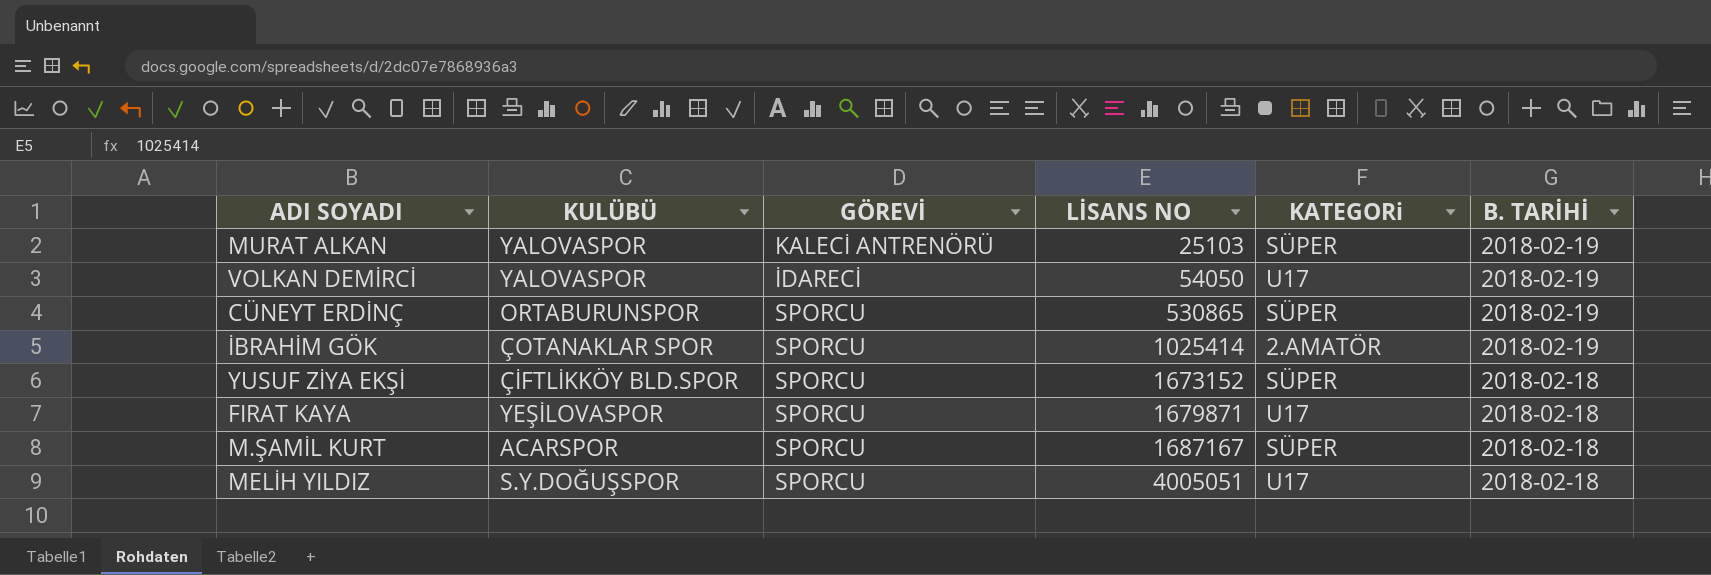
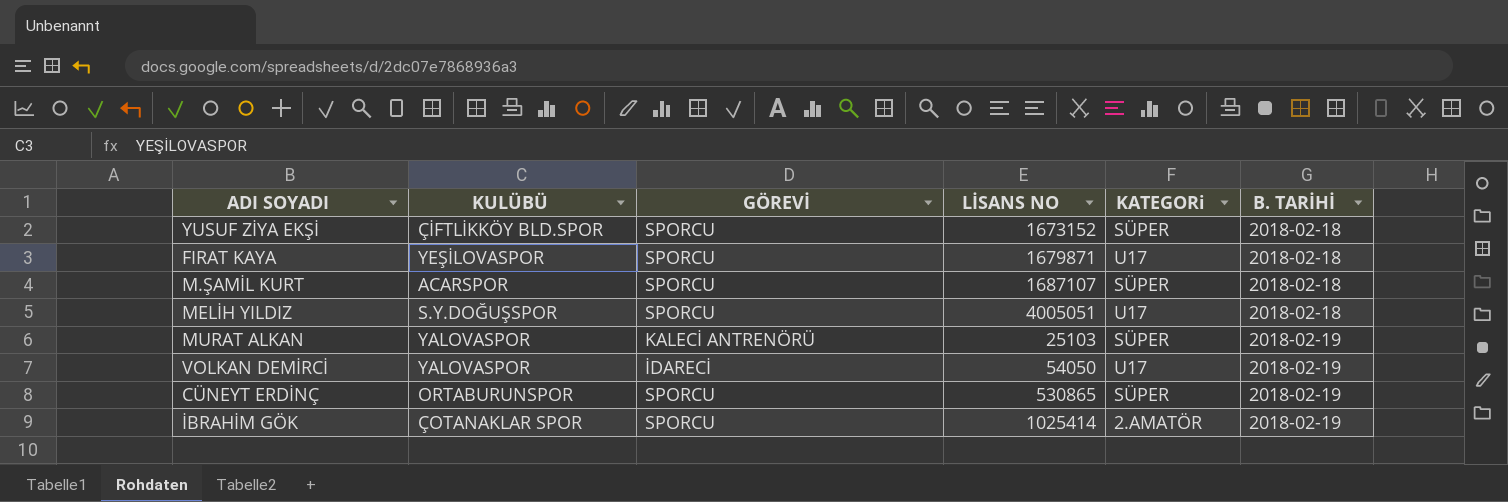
row order: LİSANS NO ascending -> B. TARİHİ ascending
M.ŞAMİL KURT | LİSANS NO: 1687167 -> 1687107

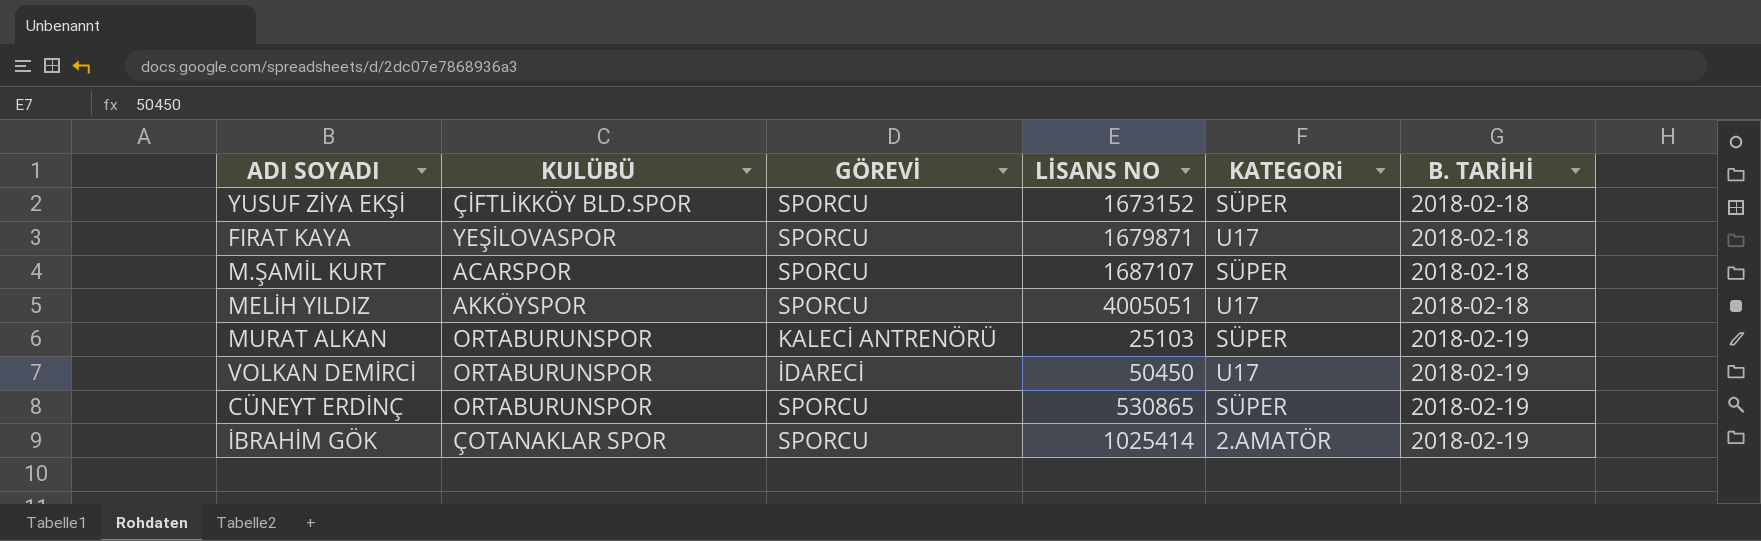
MELİH YILDIZ | KULÜBÜ: S.Y.DOĞUŞSPOR -> AKKÖYSPOR
MURAT ALKAN | KULÜBÜ: YALOVASPOR -> ORTABURUNSPOR
VOLKAN DEMİRCİ | KULÜBÜ: YALOVASPOR -> ORTABURUNSPOR
VOLKAN DEMİRCİ | LİSANS NO: 54050 -> 50450

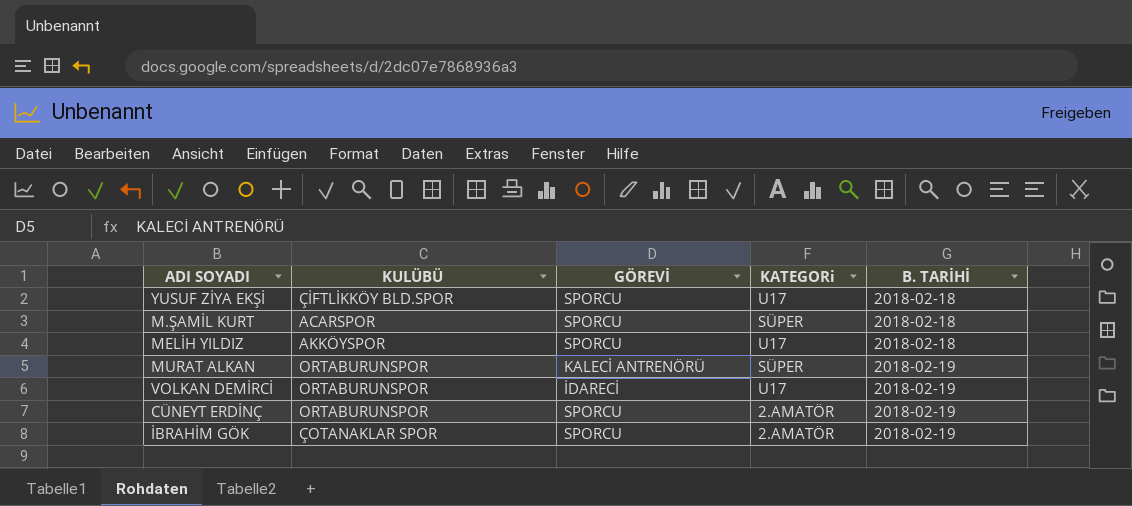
column LİSANS NO | position: 4 -> none
row FIRAT KAYA: YEŞİLOVASPOR | SPORCU | 1679871 | U17 | 2018-02-18 -> none
YUSUF ZİYA EKŞİ | KATEGORi: SÜPER -> U17
CÜNEYT ERDİNÇ | KATEGORi: SÜPER -> 2.AMATÖR

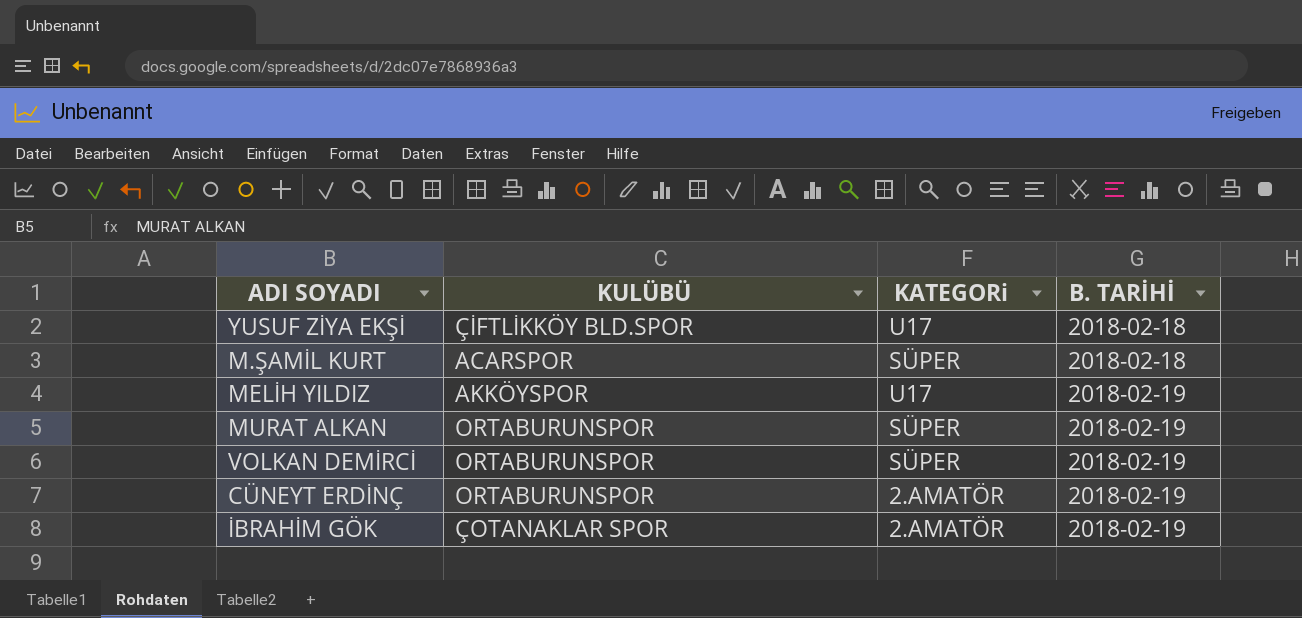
column GÖREVİ | position: 3 -> none
MELİH YILDIZ | B. TARİHİ: 2018-02-18 -> 2018-02-19
VOLKAN DEMİRCİ | KATEGORi: U17 -> SÜPER

